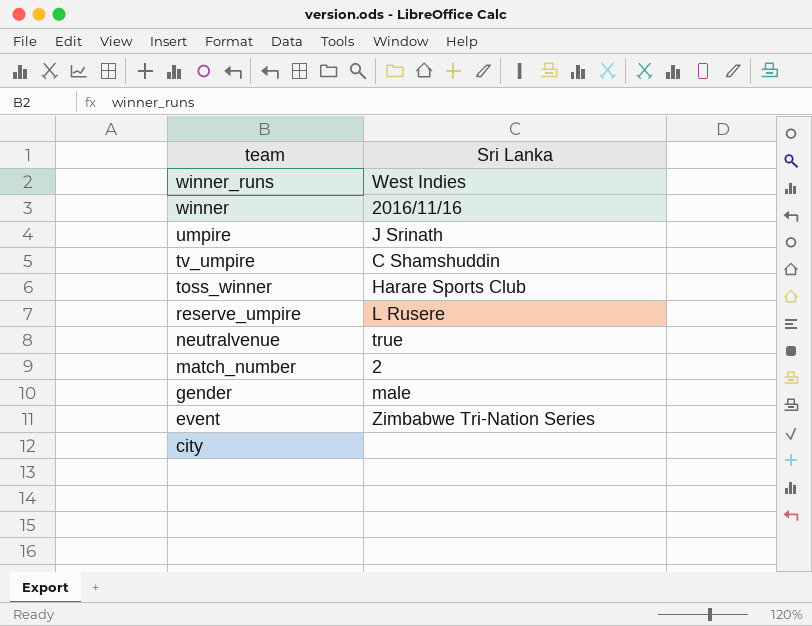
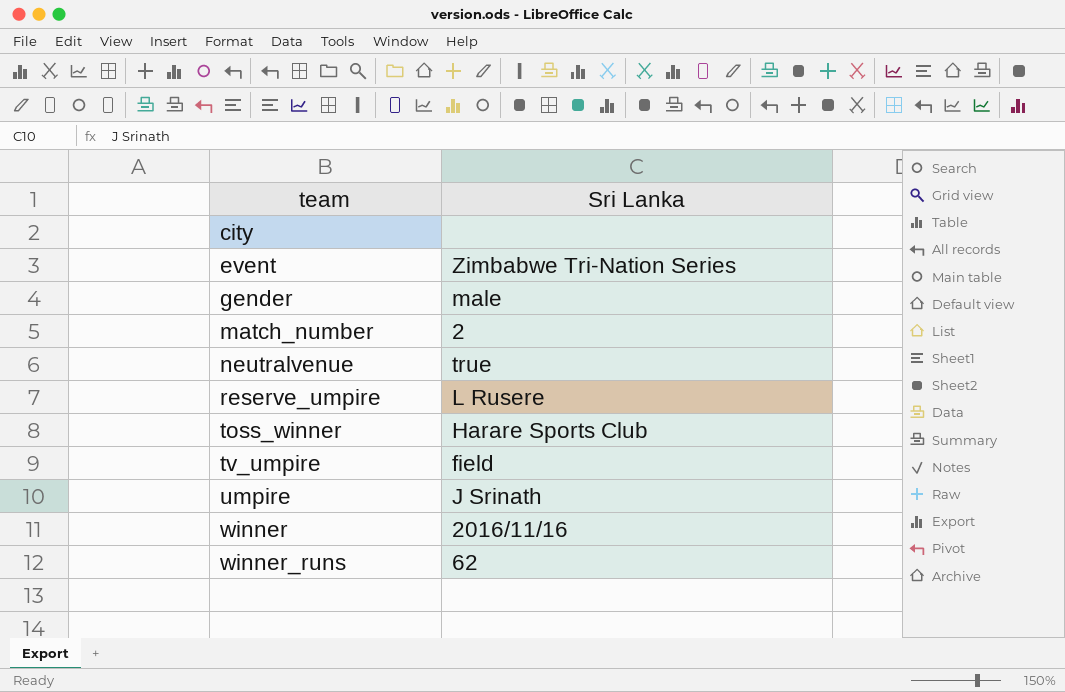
row order: team descending -> team ascending
tv_umpire | Sri Lanka: C Shamshuddin -> field
winner_runs | Sri Lanka: West Indies -> 62

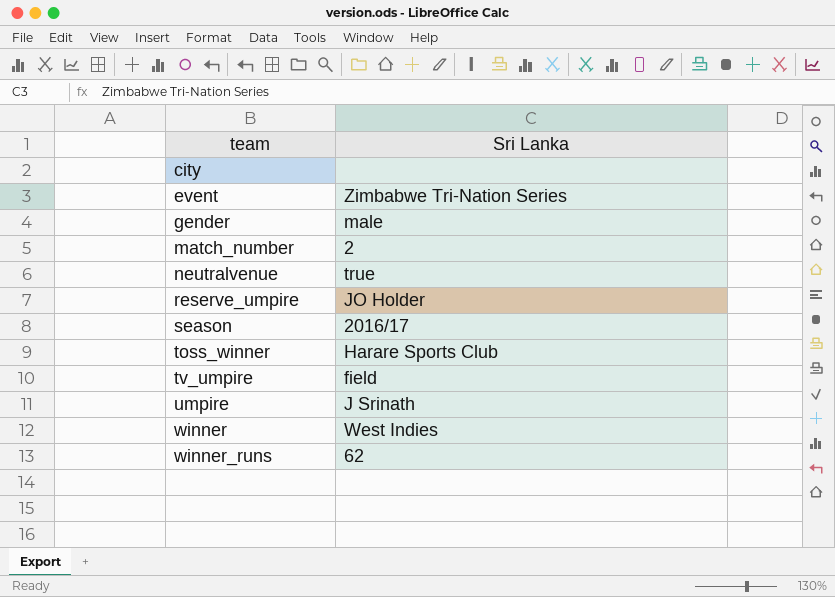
reserve_umpire | Sri Lanka: L Rusere -> JO Holder
row season: none -> 2016/17
winner | Sri Lanka: 2016/11/16 -> West Indies

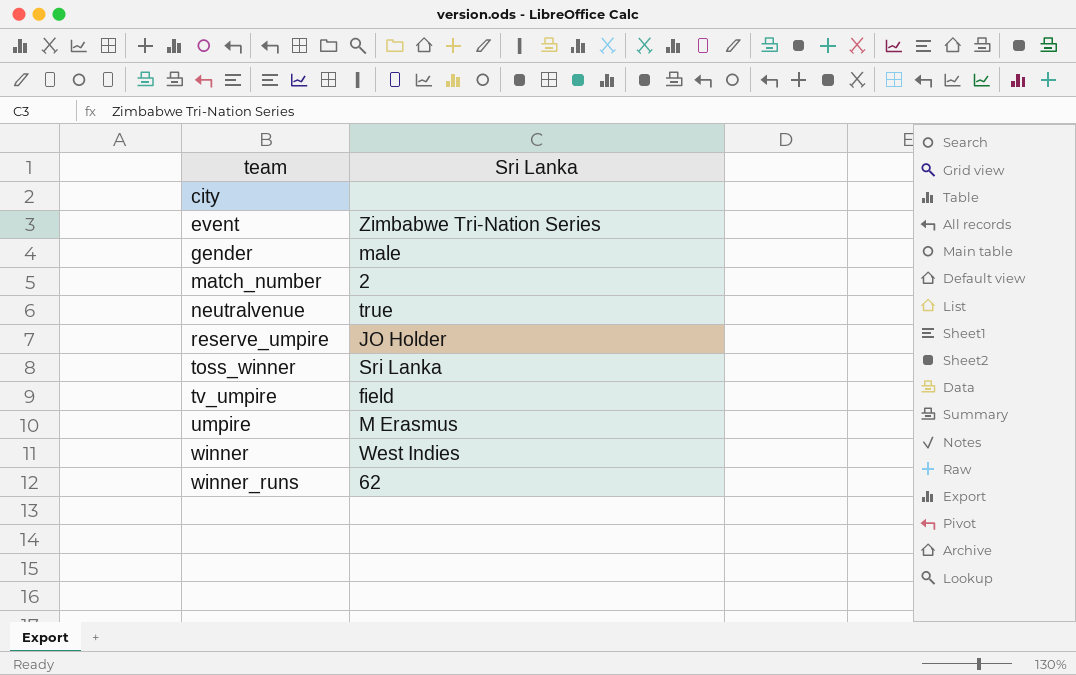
row season: 2016/17 -> none
toss_winner | Sri Lanka: Harare Sports Club -> Sri Lanka
umpire | Sri Lanka: J Srinath -> M Erasmus

